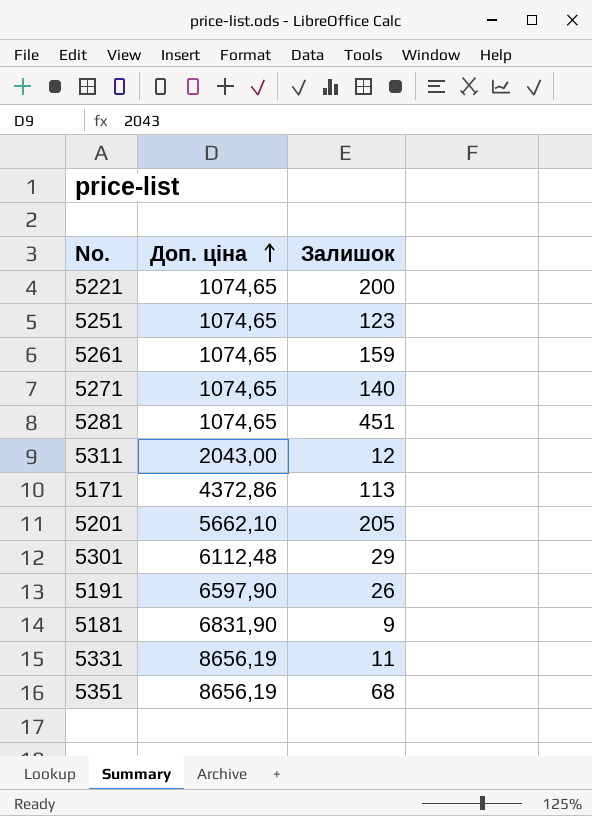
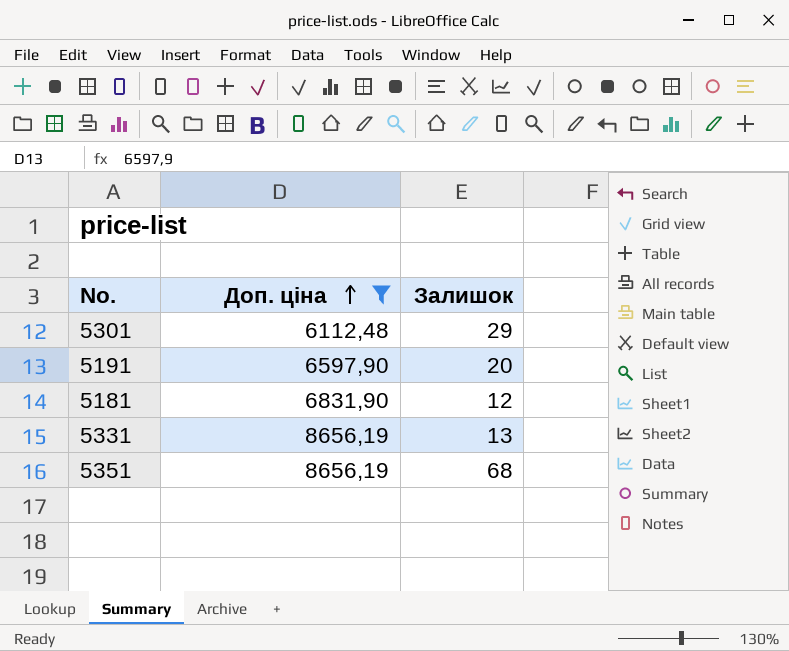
filter: none -> Доп. ціна >= 6112,48
5191 | Залишок: 26 -> 20
5181 | Залишок: 9 -> 12
5331 | Залишок: 11 -> 13

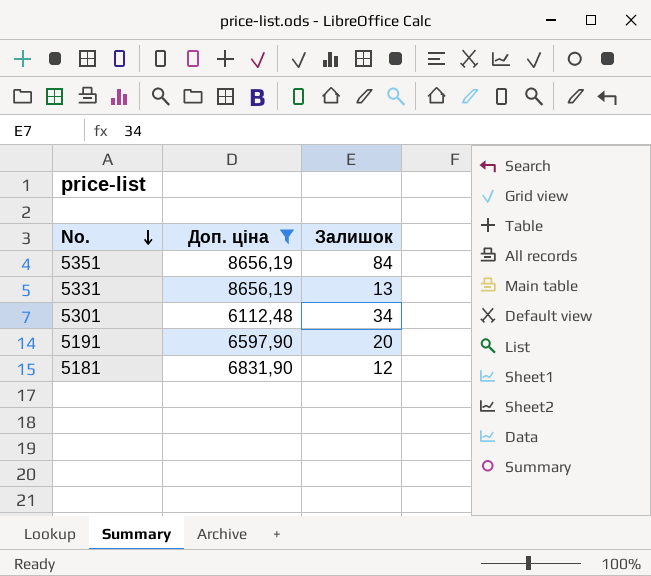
row order: Доп. ціна ascending -> No. descending
5351 | Залишок: 68 -> 84
5301 | Залишок: 29 -> 34

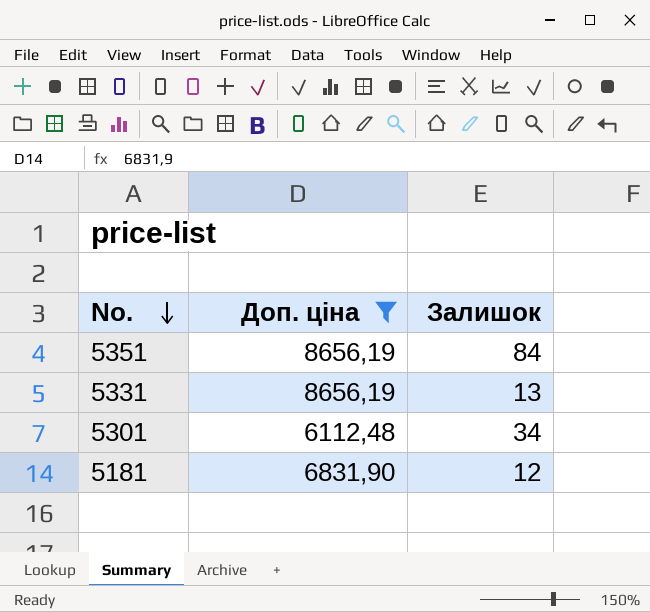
row 5191: 6597,90 | 20 -> none

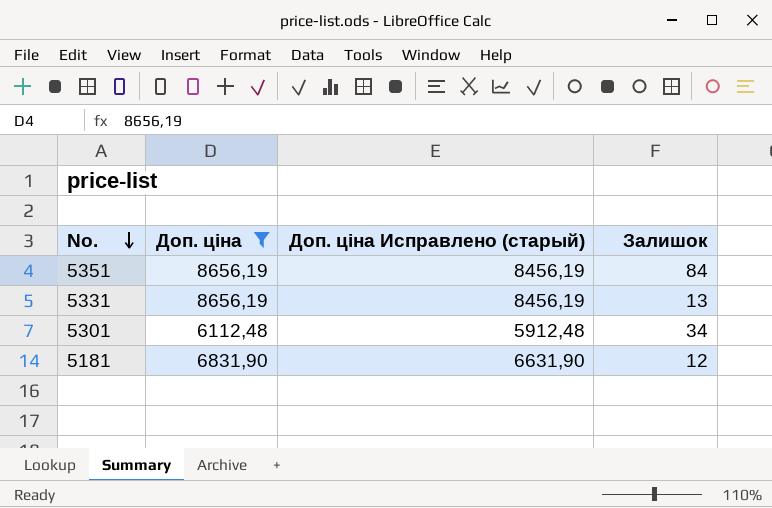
column Доп. ціна Исправлено (старый) | formula: none -> [Доп. ціна] - 200

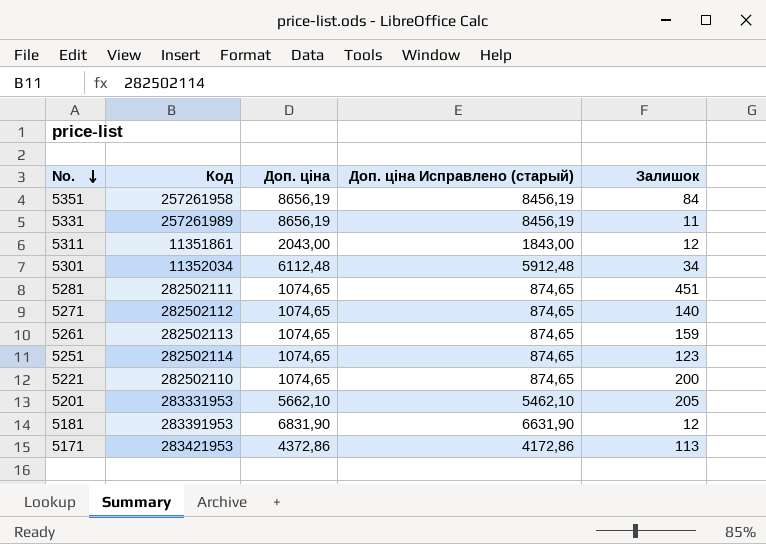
filter: Доп. ціна >= 6112,48 -> none
column Код | position: none -> 2
5331 | Залишок: 13 -> 11

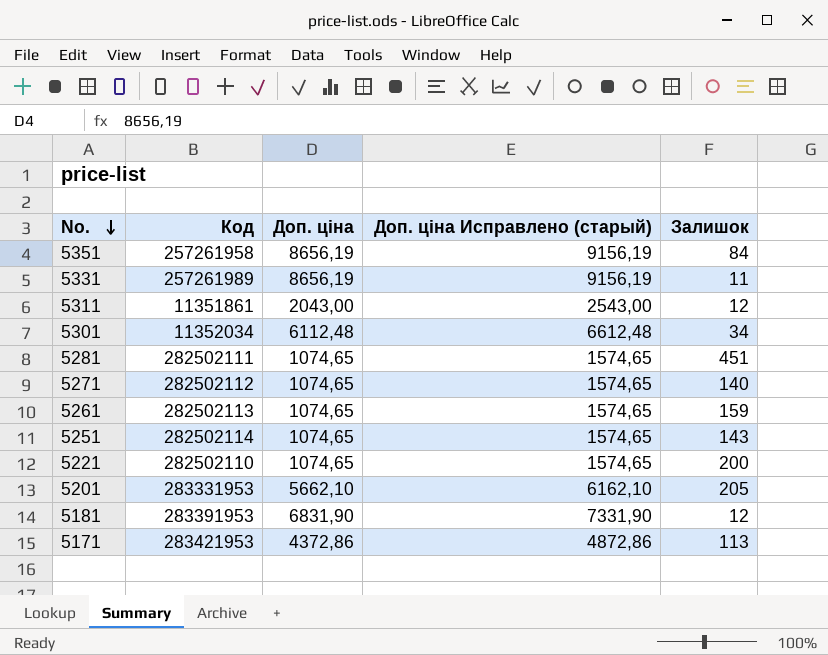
column Доп. ціна Исправлено (старый) | formula: [Доп. ціна] - 200 -> [Доп. ціна] + 500
5251 | Залишок: 123 -> 143

